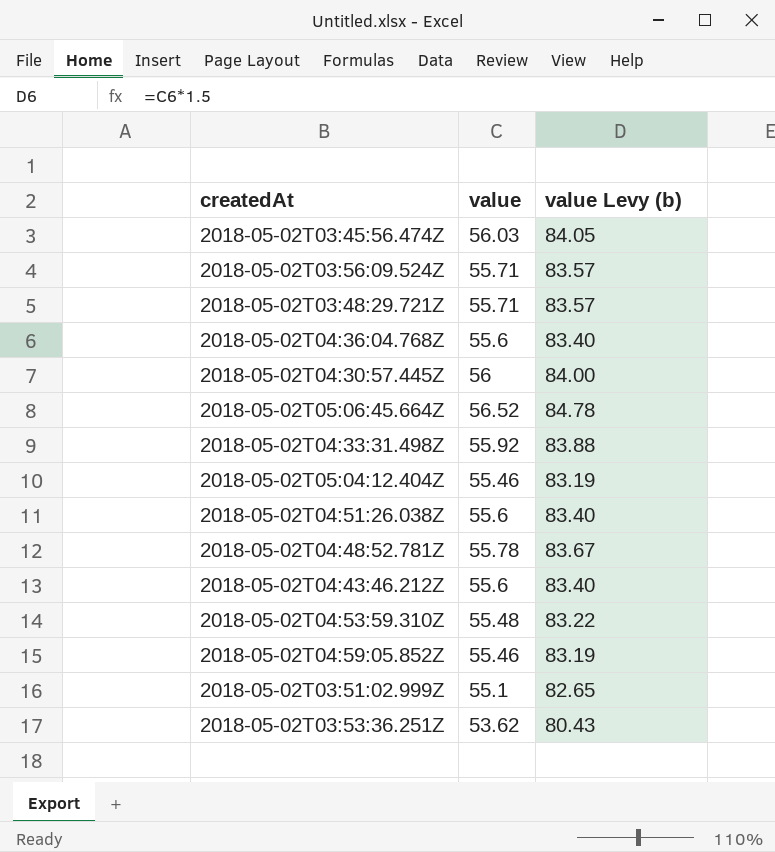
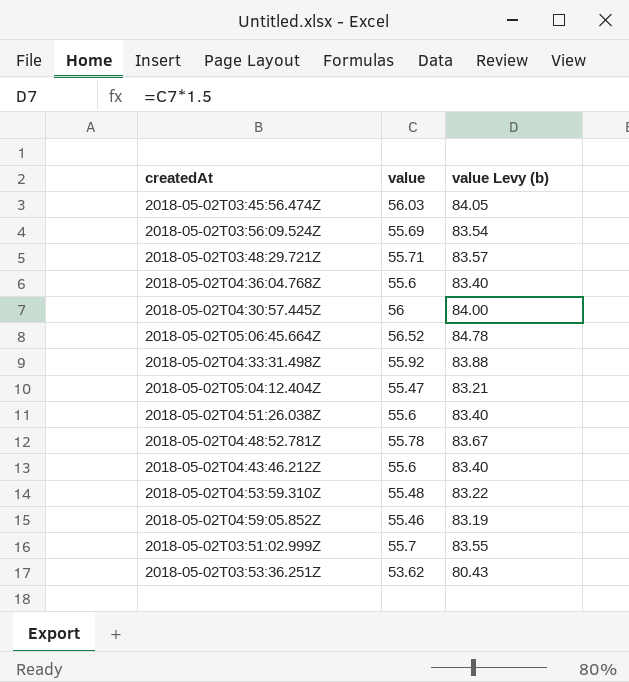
2018-05-02T03:56:09.524Z | value: 55.71 -> 55.69
2018-05-02T03:56:09.524Z | value Levy (b): 83.57 -> 83.54
2018-05-02T05:04:12.404Z | value: 55.46 -> 55.47
2018-05-02T05:04:12.404Z | value Levy (b): 83.19 -> 83.21
2018-05-02T03:51:02.999Z | value: 55.1 -> 55.7
2018-05-02T03:51:02.999Z | value Levy (b): 82.65 -> 83.55

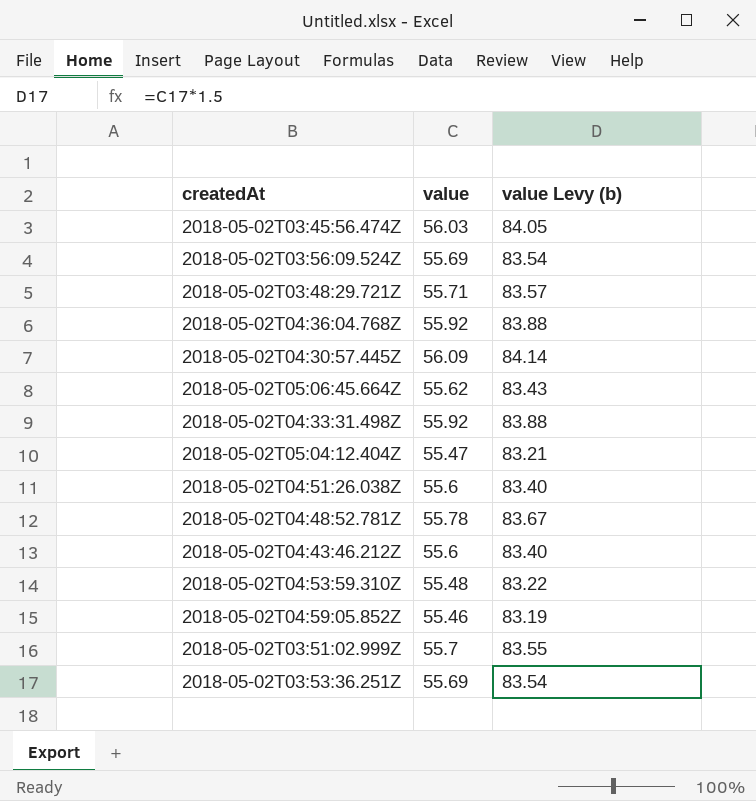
2018-05-02T04:36:04.768Z | value: 55.6 -> 55.92
2018-05-02T04:36:04.768Z | value Levy (b): 83.40 -> 83.88
2018-05-02T04:30:57.445Z | value: 56 -> 56.09
2018-05-02T04:30:57.445Z | value Levy (b): 84.00 -> 84.14
2018-05-02T05:06:45.664Z | value: 56.52 -> 55.62
2018-05-02T05:06:45.664Z | value Levy (b): 84.78 -> 83.43
2018-05-02T03:53:36.251Z | value: 53.62 -> 55.69
2018-05-02T03:53:36.251Z | value Levy (b): 80.43 -> 83.54

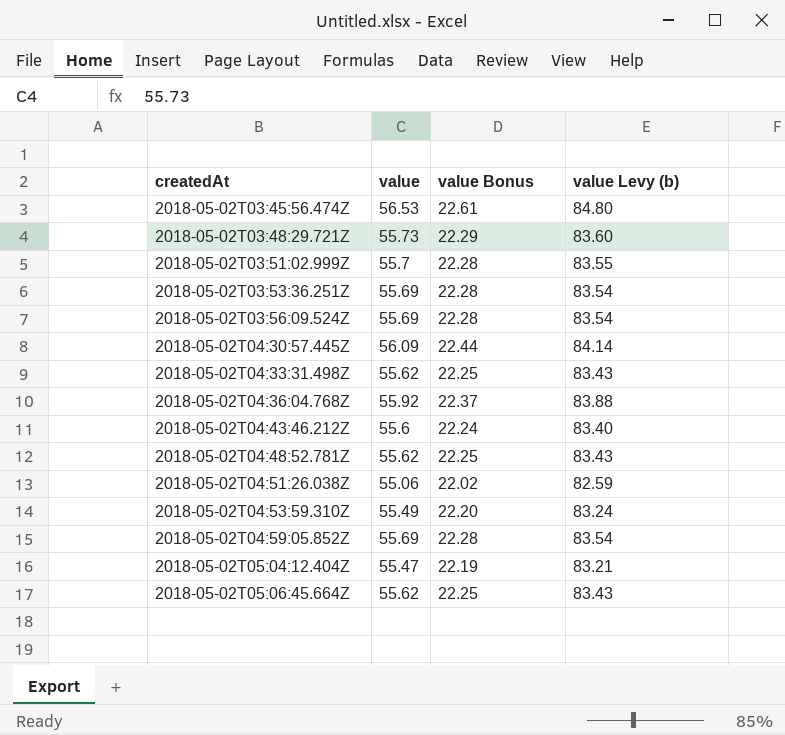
row order: none -> createdAt ascending
column value Bonus | formula: none -> [value] * 0.4
2018-05-02T03:45:56.474Z | value: 56.03 -> 56.53
2018-05-02T03:45:56.474Z | value Levy (b): 84.05 -> 84.80
2018-05-02T03:48:29.721Z | value: 55.71 -> 55.73
2018-05-02T03:48:29.721Z | value Levy (b): 83.57 -> 83.60
2018-05-02T04:33:31.498Z | value: 55.92 -> 55.62
2018-05-02T04:33:31.498Z | value Levy (b): 83.88 -> 83.43
2018-05-02T04:48:52.781Z | value: 55.78 -> 55.62
2018-05-02T04:48:52.781Z | value Levy (b): 83.67 -> 83.43
2018-05-02T04:51:26.038Z | value: 55.6 -> 55.06
2018-05-02T04:51:26.038Z | value Levy (b): 83.40 -> 82.59
2018-05-02T04:53:59.310Z | value: 55.48 -> 55.49
2018-05-02T04:53:59.310Z | value Levy (b): 83.22 -> 83.24
2018-05-02T04:59:05.852Z | value: 55.46 -> 55.69
2018-05-02T04:59:05.852Z | value Levy (b): 83.19 -> 83.54

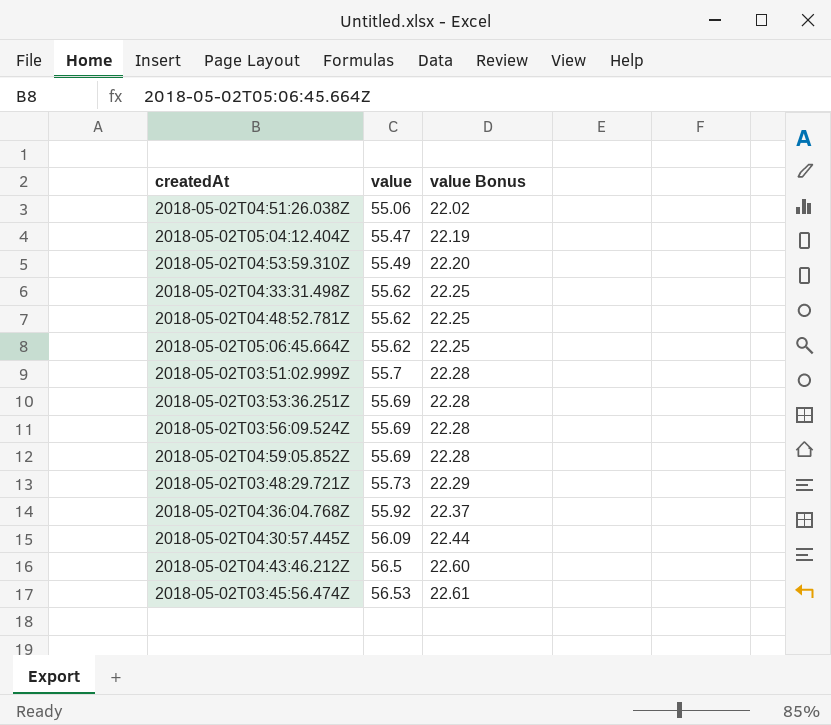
row order: createdAt ascending -> value Bonus ascending
column value Levy (b) | formula: [value] * 1.5 -> none
2018-05-02T04:43:46.212Z | value: 55.6 -> 56.5
2018-05-02T04:43:46.212Z | value Bonus: 22.24 -> 22.60

